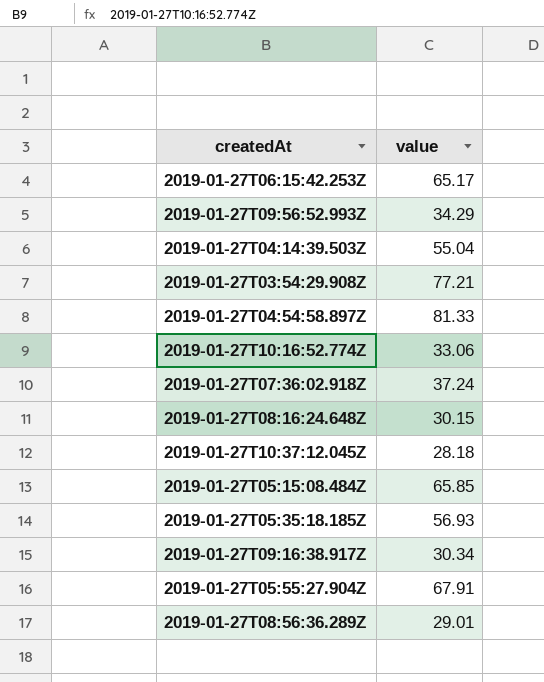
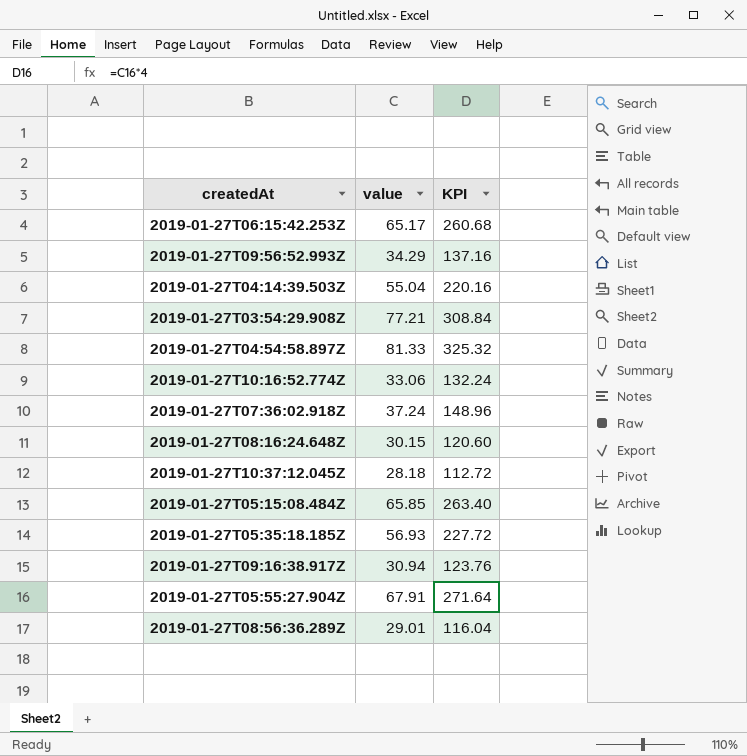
column KPI | formula: none -> [value] * 4
2019-01-27T09:16:38.917Z | value: 30.34 -> 30.94

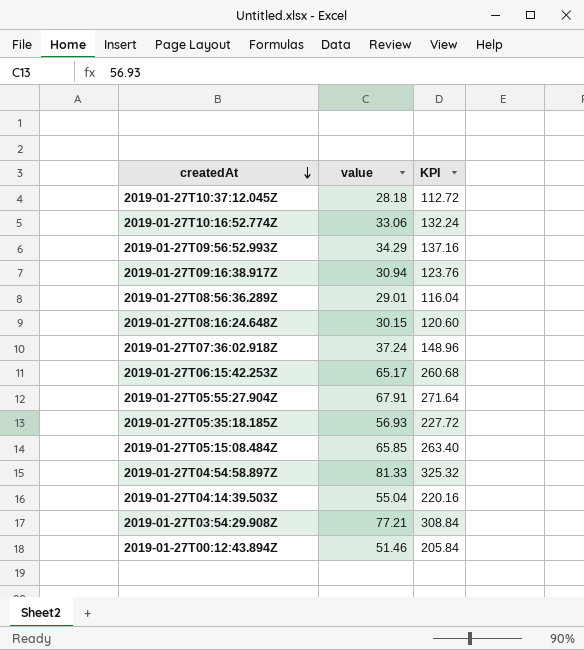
row order: none -> createdAt descending
row 2019-01-27T00:12:43.894Z: none -> 51.46 | 205.84

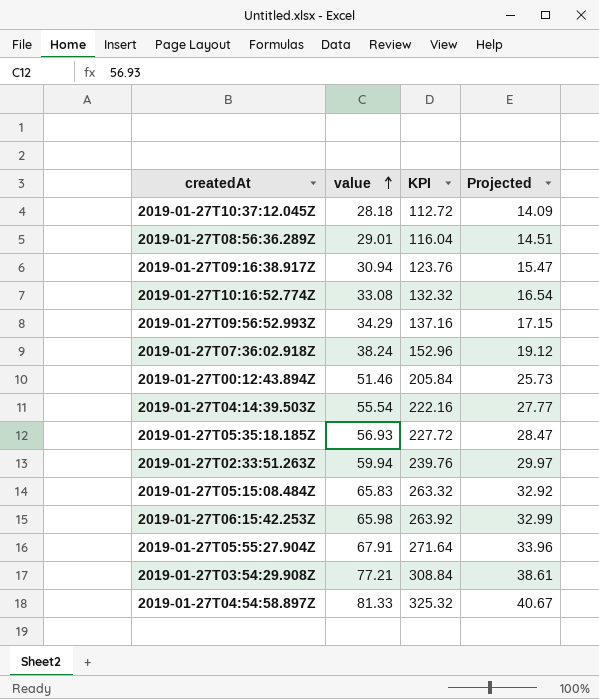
row order: createdAt descending -> value ascending
column Projected | formula: none -> [value] * 0.5
row 2019-01-27T08:16:24.648Z: 30.15 | 120.60 -> none
2019-01-27T10:16:52.774Z | value: 33.06 -> 33.08
2019-01-27T10:16:52.774Z | KPI: 132.24 -> 132.32
2019-01-27T07:36:02.918Z | value: 37.24 -> 38.24
2019-01-27T07:36:02.918Z | KPI: 148.96 -> 152.96
2019-01-27T04:14:39.503Z | value: 55.04 -> 55.54
2019-01-27T04:14:39.503Z | KPI: 220.16 -> 222.16
row 2019-01-27T02:33:51.263Z: none -> 59.94 | 239.76 | 29.97
2019-01-27T05:15:08.484Z | value: 65.85 -> 65.83
2019-01-27T05:15:08.484Z | KPI: 263.40 -> 263.32
2019-01-27T06:15:42.253Z | value: 65.17 -> 65.98
2019-01-27T06:15:42.253Z | KPI: 260.68 -> 263.92

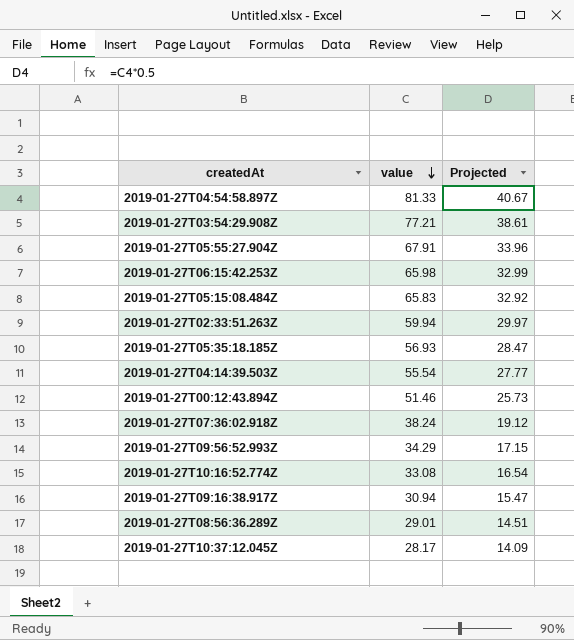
row order: value ascending -> value descending
column KPI | formula: [value] * 4 -> none
2019-01-27T10:37:12.045Z | value: 28.18 -> 28.17

